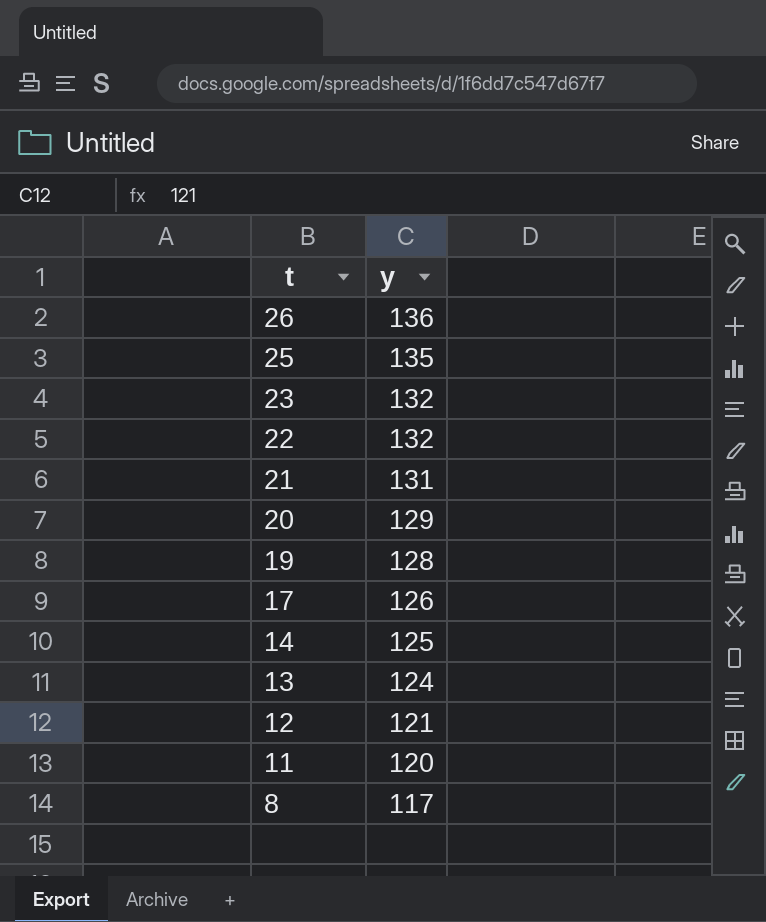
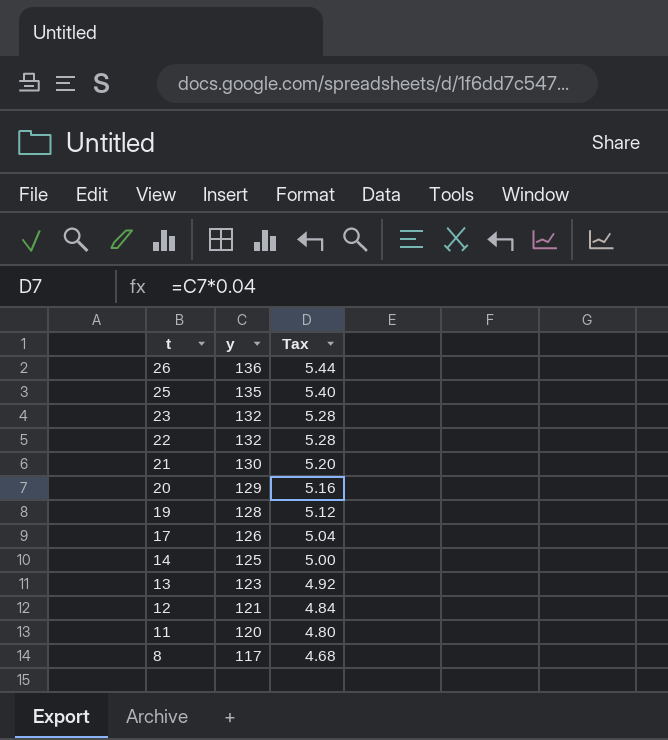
column Tax | formula: none -> [y] * 0.04
21 | y: 131 -> 130
13 | y: 124 -> 123

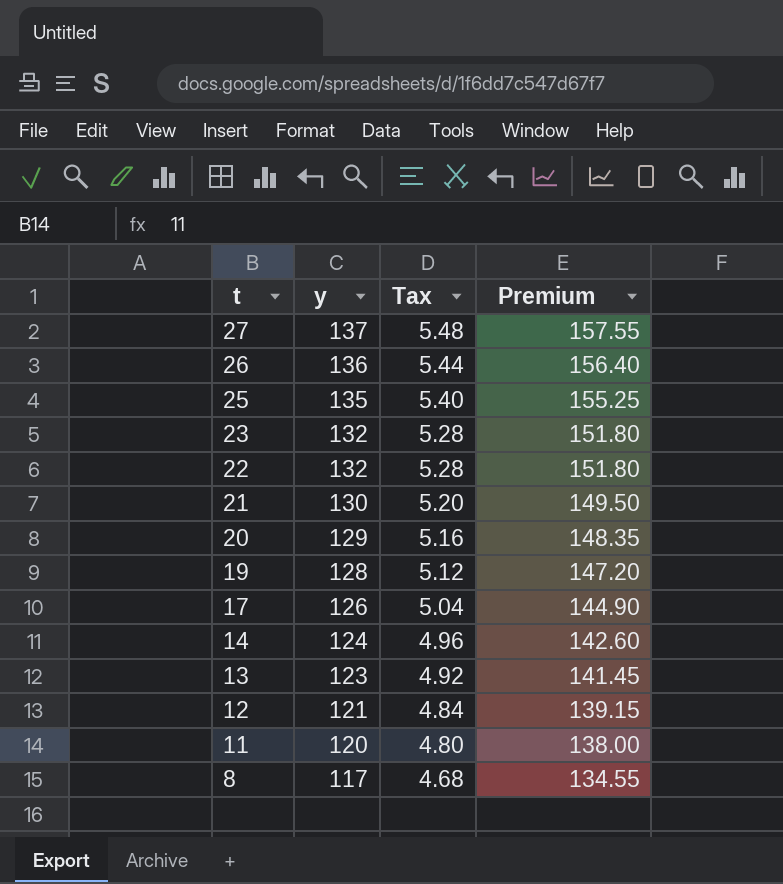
column Premium | formula: none -> [y] * 1.15
row 27: none -> 137 | 5.48 | 157.55
14 | y: 125 -> 124
14 | Tax: 5.00 -> 4.96

